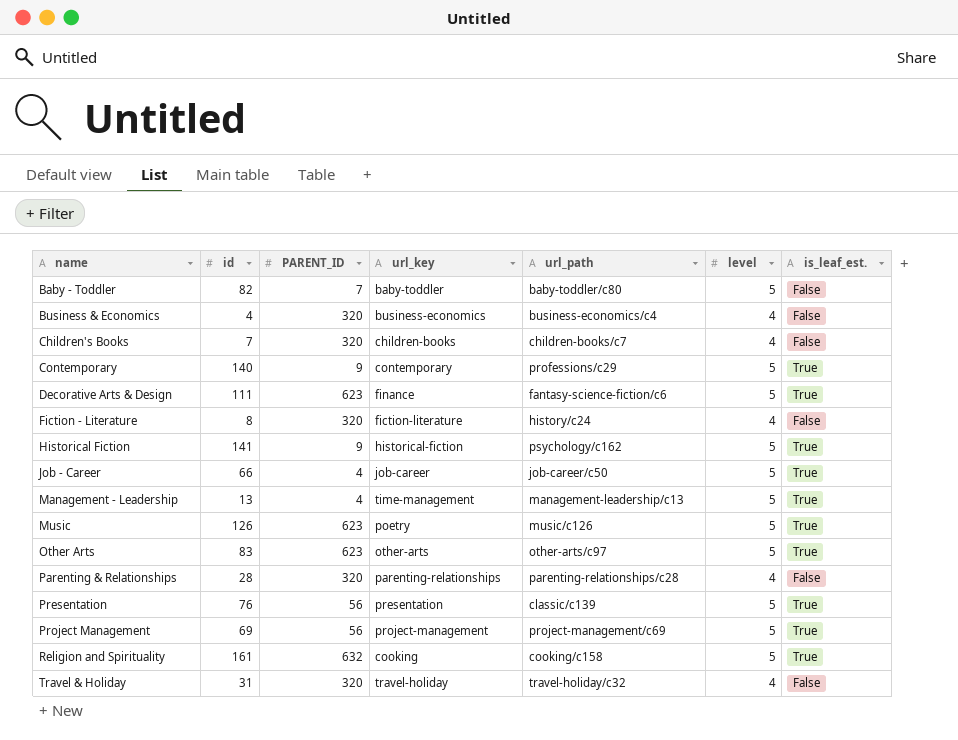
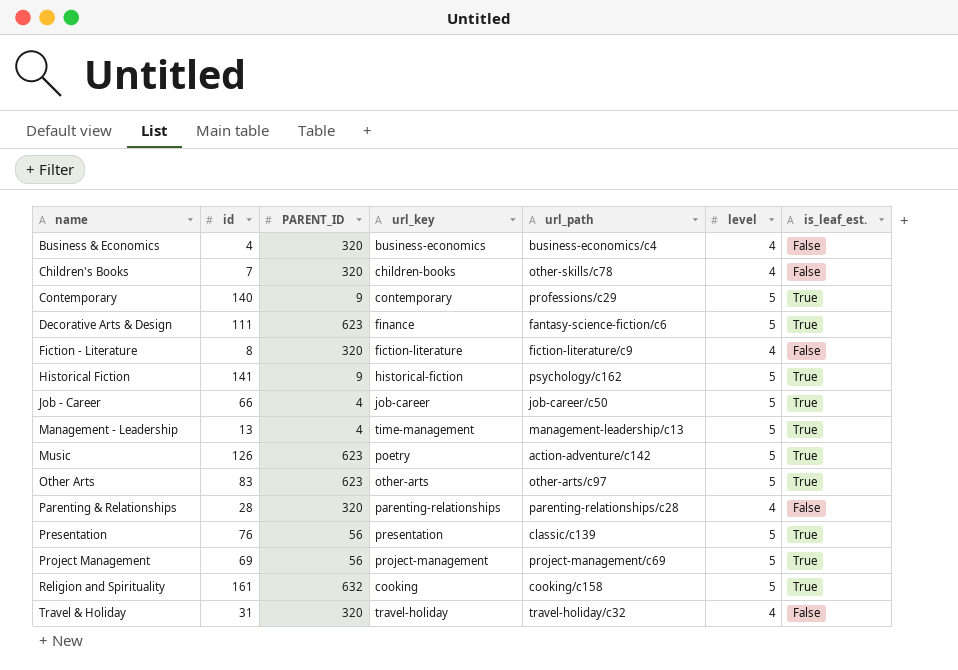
row Baby - Toddler: 82 | 7 | baby-toddler | baby-toddler/c80 | 5 | False -> none
Children's Books | url_path: children-books/c7 -> other-skills/c78
Fiction - Literature | url_path: history/c24 -> fiction-literature/c9
Music | url_path: music/c126 -> action-adventure/c142

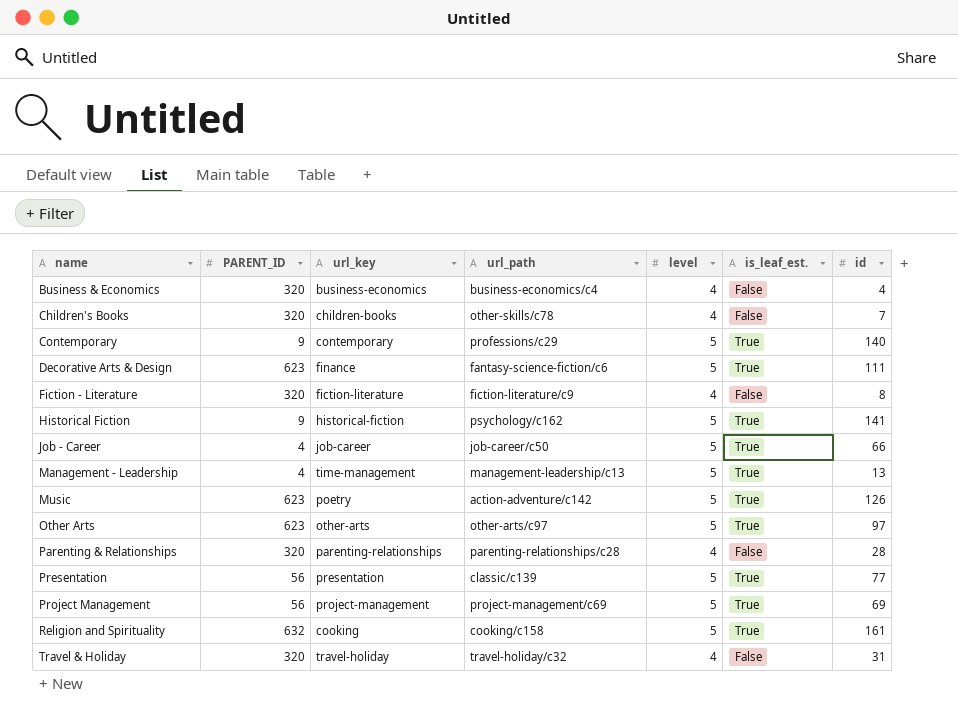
column id | position: 2 -> 7
Other Arts | id: 83 -> 97
Presentation | id: 76 -> 77

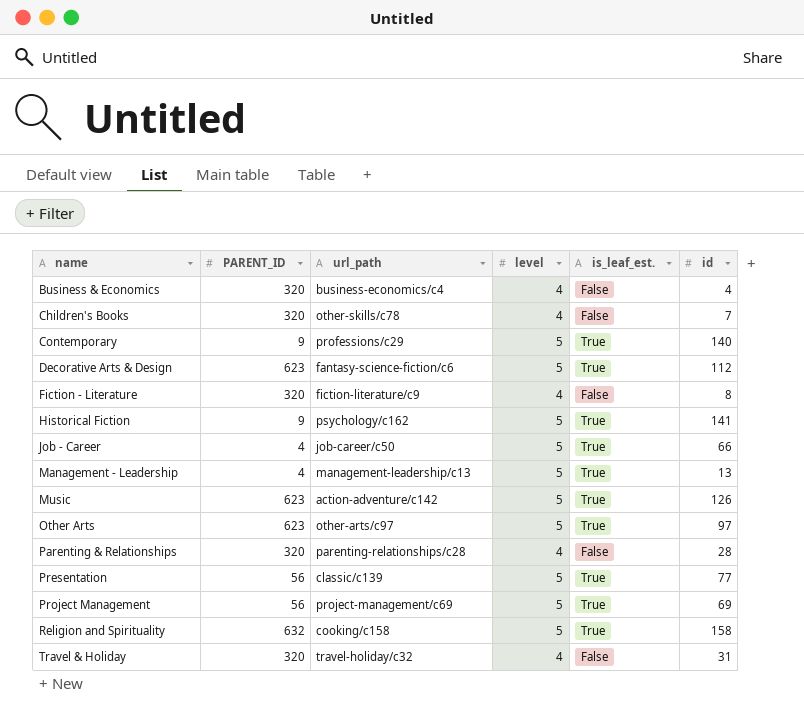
column url_key | position: 3 -> none
Decorative Arts & Design | id: 111 -> 112
Religion and Spirituality | id: 161 -> 158

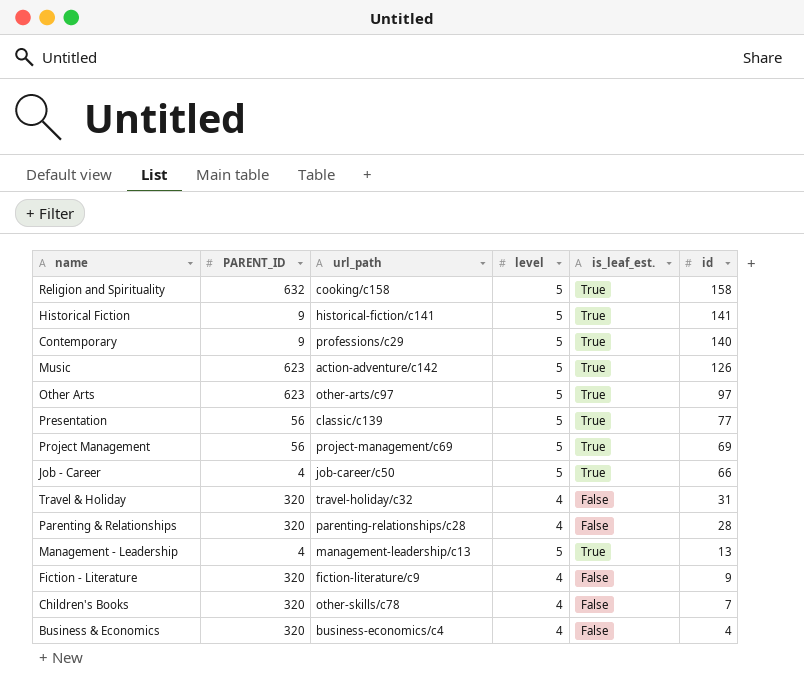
row order: name ascending -> id descending
row Decorative Arts & Design: 623 | fantasy-science-fiction/c6 | 5 | True | 112 -> none
Historical Fiction | url_path: psychology/c162 -> historical-fiction/c141
Fiction - Literature | id: 8 -> 9

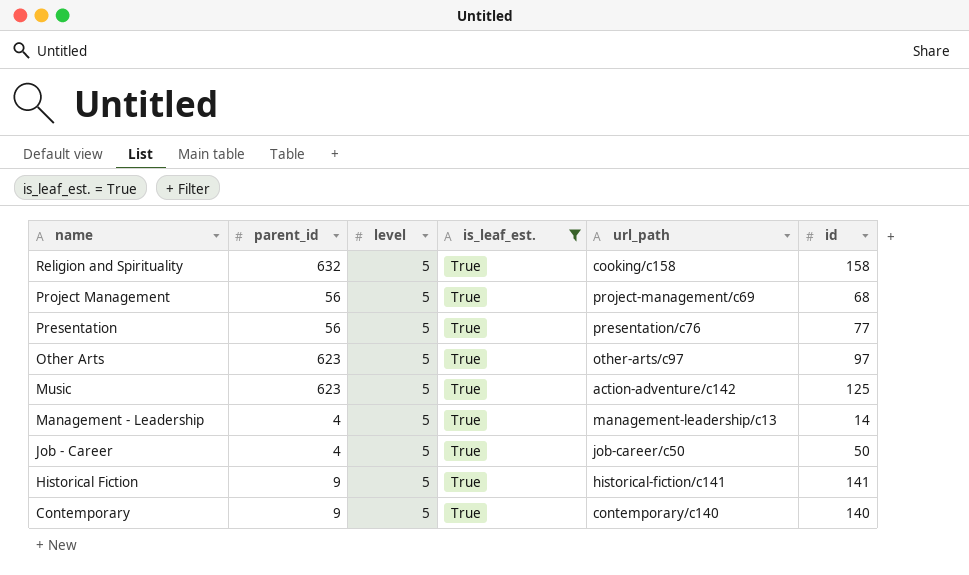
filter: none -> is_leaf_est. = True
row order: id descending -> name descending
column name: PARENT_ID -> parent_id
column url_path | position: 3 -> 5
Project Management | id: 69 -> 68
Presentation | url_path: classic/c139 -> presentation/c76
Music | id: 126 -> 125
Management - Leadership | id: 13 -> 14
Job - Career | id: 66 -> 50
Contemporary | url_path: professions/c29 -> contemporary/c140

